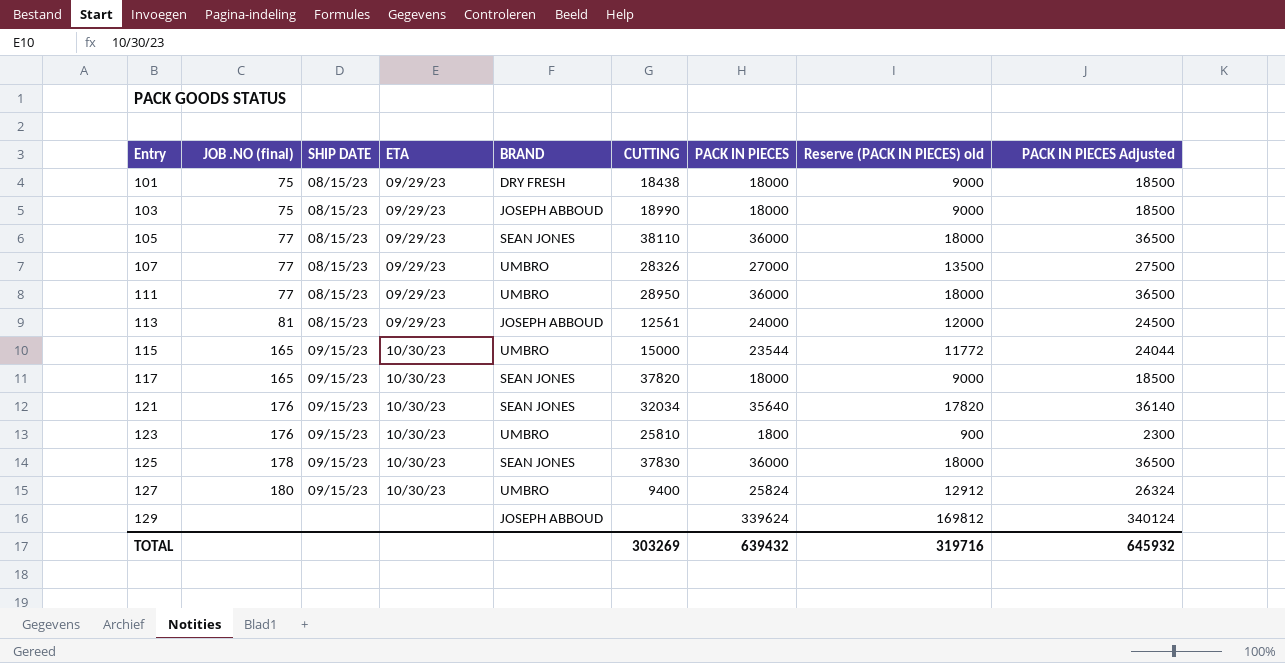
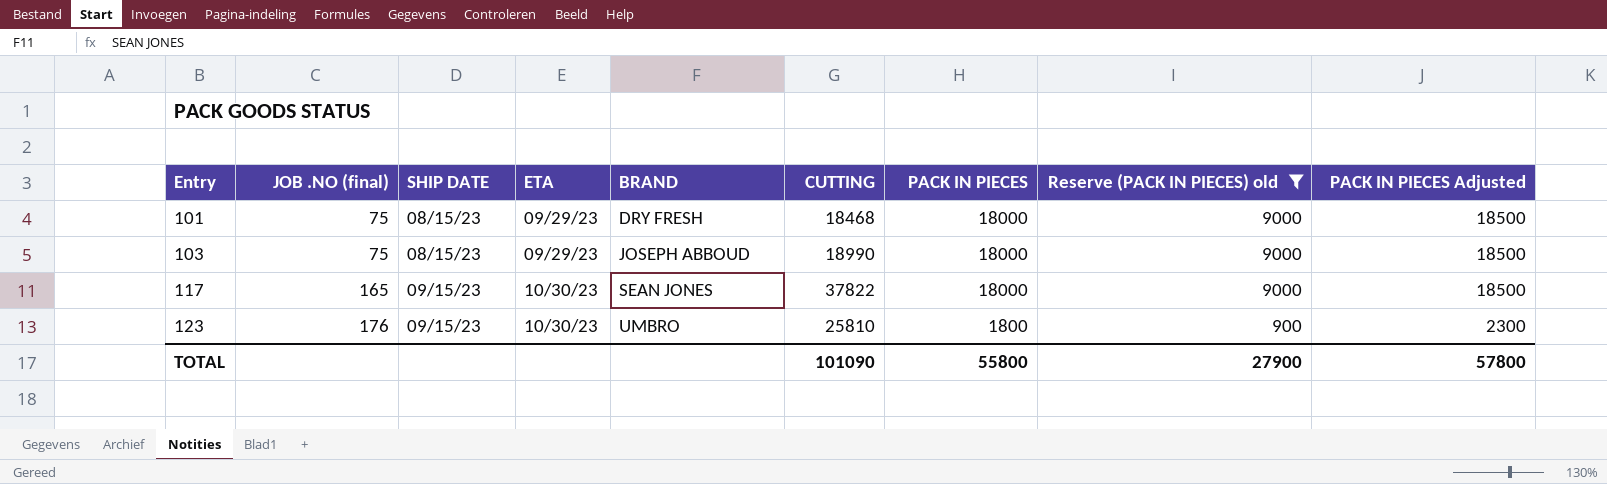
filter: none -> Reserve (PACK IN PIECES) old <= 9000
101 | CUTTING: 18438 -> 18468
117 | CUTTING: 37820 -> 37822
TOTAL | CUTTING: 303269 -> 101090
TOTAL | PACK IN PIECES: 639432 -> 55800
TOTAL | Reserve (PACK IN PIECES) old: 319716 -> 27900
TOTAL | PACK IN PIECES Adjusted: 645932 -> 57800

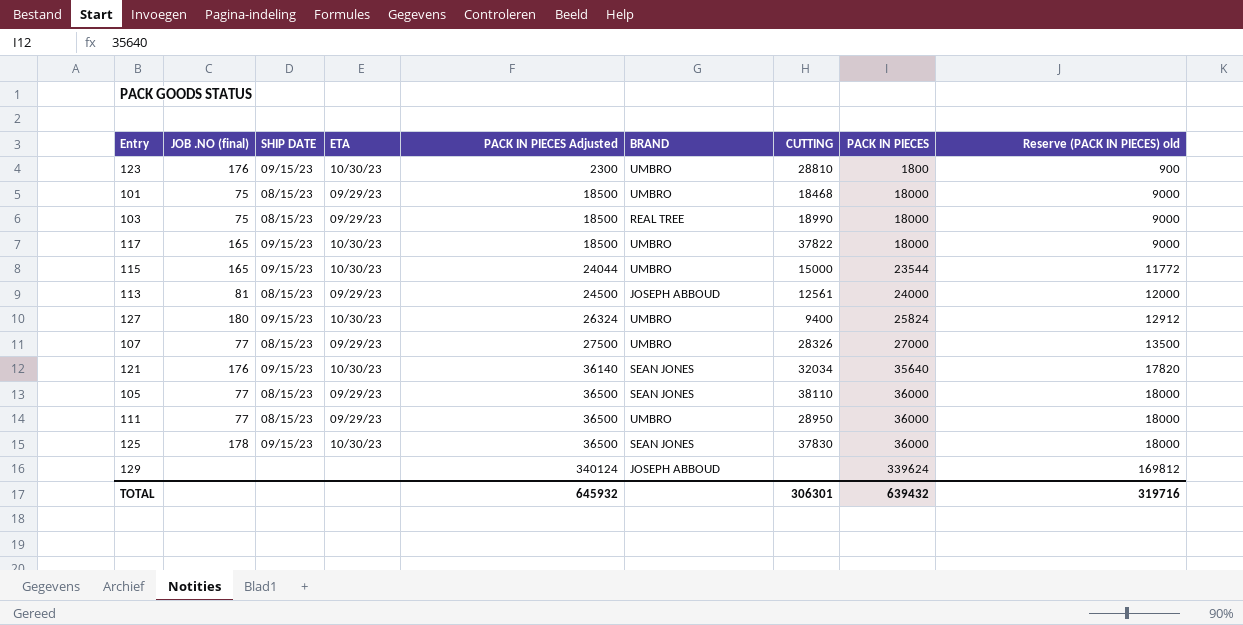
filter: Reserve (PACK IN PIECES) old <= 9000 -> none
row order: Entry ascending -> PACK IN PIECES Adjusted ascending
column PACK IN PIECES Adjusted | position: 9 -> 5
123 | CUTTING: 25810 -> 28810
101 | BRAND: DRY FRESH -> UMBRO
103 | BRAND: JOSEPH ABBOUD -> REAL TREE
117 | BRAND: SEAN JONES -> UMBRO
TOTAL | PACK IN PIECES Adjusted: 57800 -> 645932
TOTAL | CUTTING: 101090 -> 306301
TOTAL | PACK IN PIECES: 55800 -> 639432
TOTAL | Reserve (PACK IN PIECES) old: 27900 -> 319716

